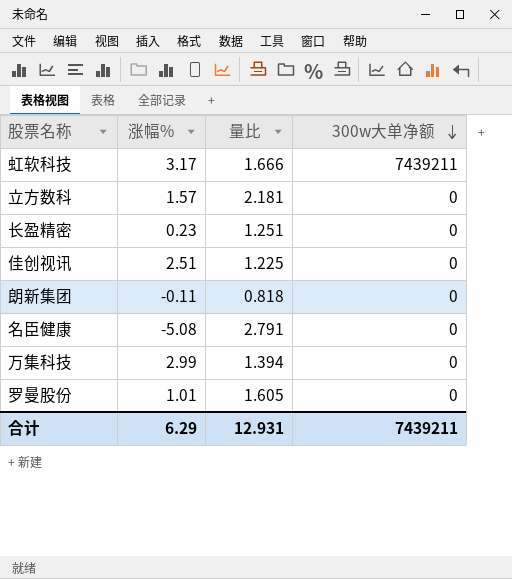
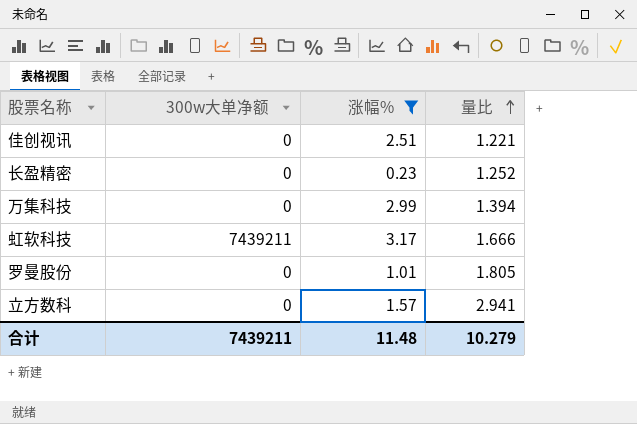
filter: none -> 涨幅% >= 0.23
row order: 300w大单净额 descending -> 量比 ascending
column 300w大单净额 | position: 4 -> 2
佳创视讯 | 量比: 1.225 -> 1.221
长盈精密 | 量比: 1.251 -> 1.252
罗曼股份 | 量比: 1.605 -> 1.805
立方数科 | 量比: 2.181 -> 2.941
合计 | 涨幅%: 6.29 -> 11.48
合计 | 量比: 12.931 -> 10.279

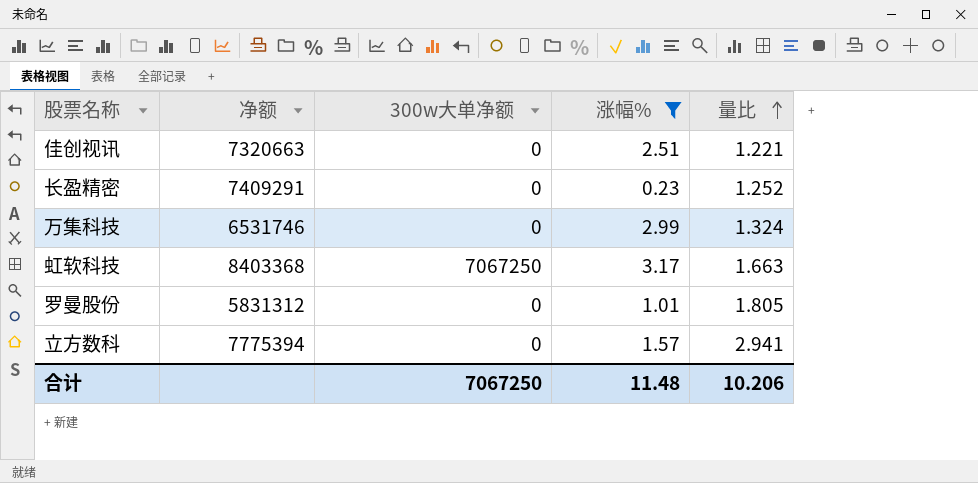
column 净额 | position: none -> 2
万集科技 | 量比: 1.394 -> 1.324
虹软科技 | 300w大单净额: 7439211 -> 7067250
虹软科技 | 量比: 1.666 -> 1.663
合计 | 300w大单净额: 7439211 -> 7067250
合计 | 量比: 10.279 -> 10.206

